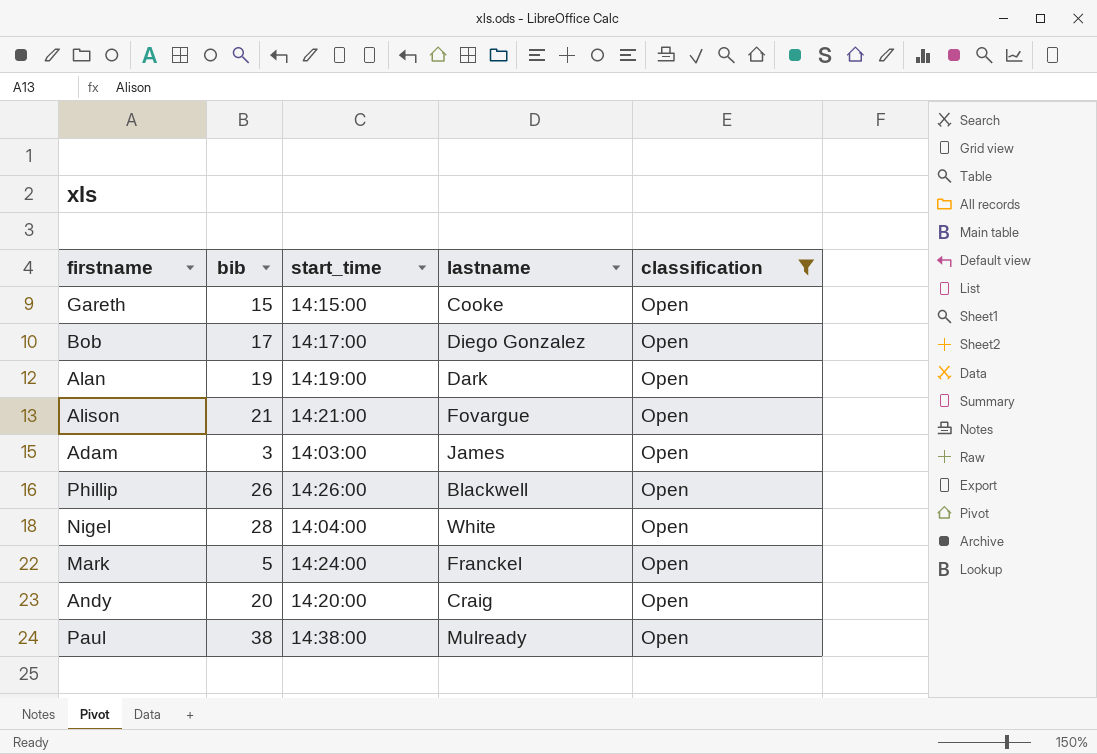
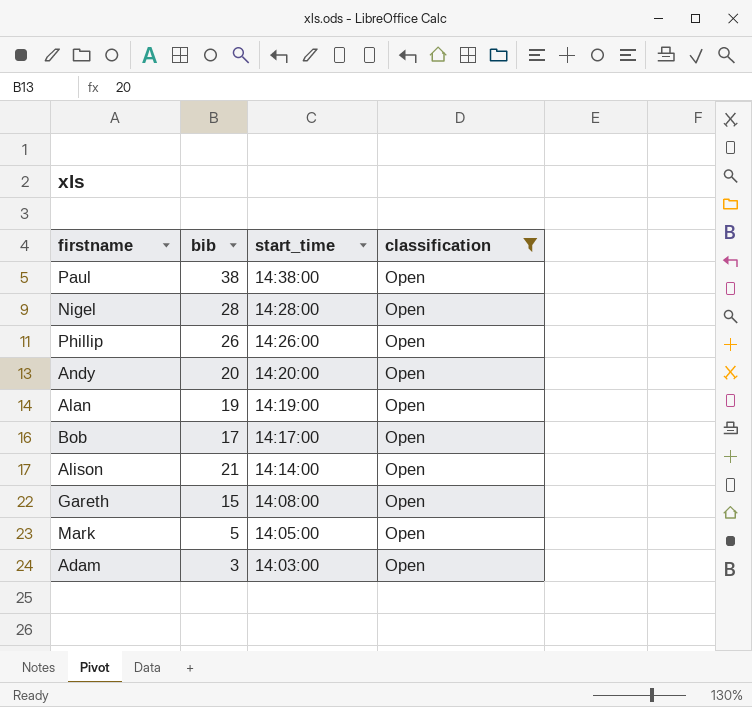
row order: none -> start_time descending
column lastname | position: 4 -> none
Nigel | start_time: 14:04:00 -> 14:28:00
Alison | start_time: 14:21:00 -> 14:14:00
Gareth | start_time: 14:15:00 -> 14:08:00
Mark | start_time: 14:24:00 -> 14:05:00

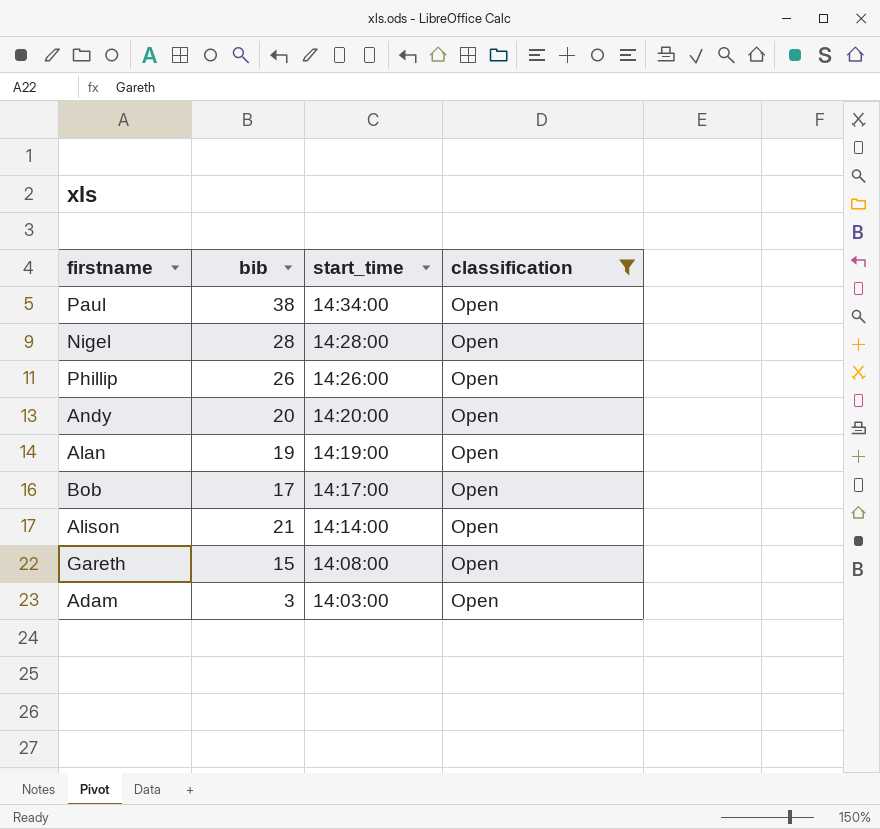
row Mark: 5 | 14:05:00 | Open -> none
Paul | start_time: 14:38:00 -> 14:34:00

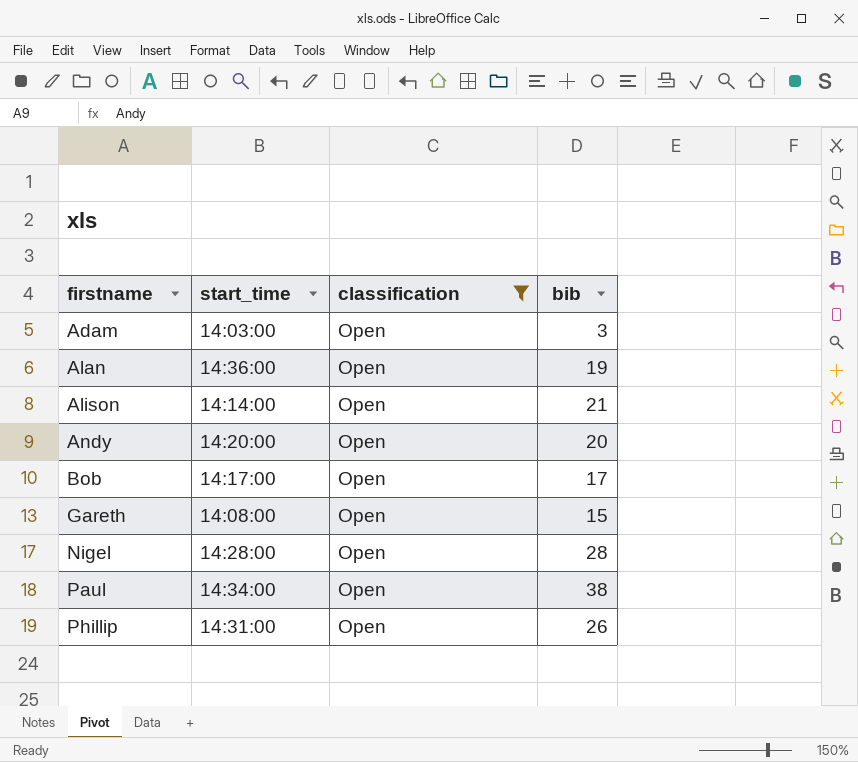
row order: start_time descending -> firstname ascending
column bib | position: 2 -> 4
Alan | start_time: 14:19:00 -> 14:36:00
Phillip | start_time: 14:26:00 -> 14:31:00

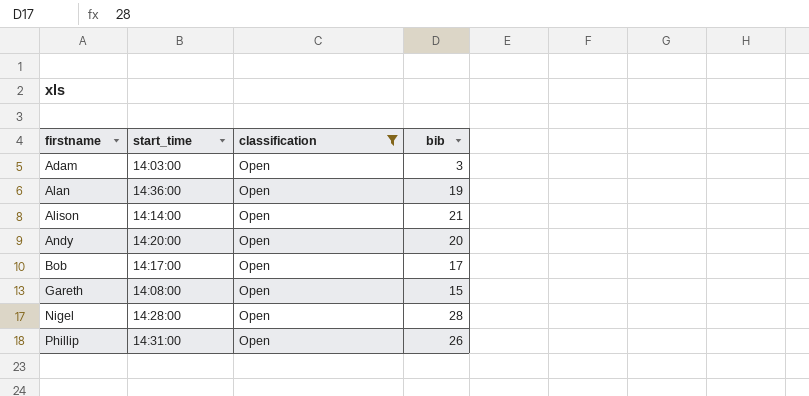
row Paul: 14:34:00 | Open | 38 -> none

